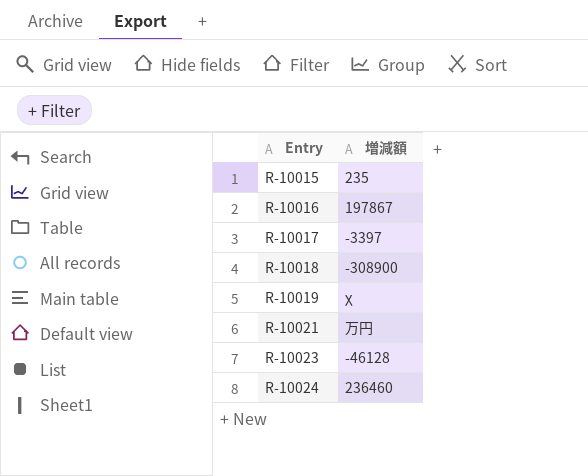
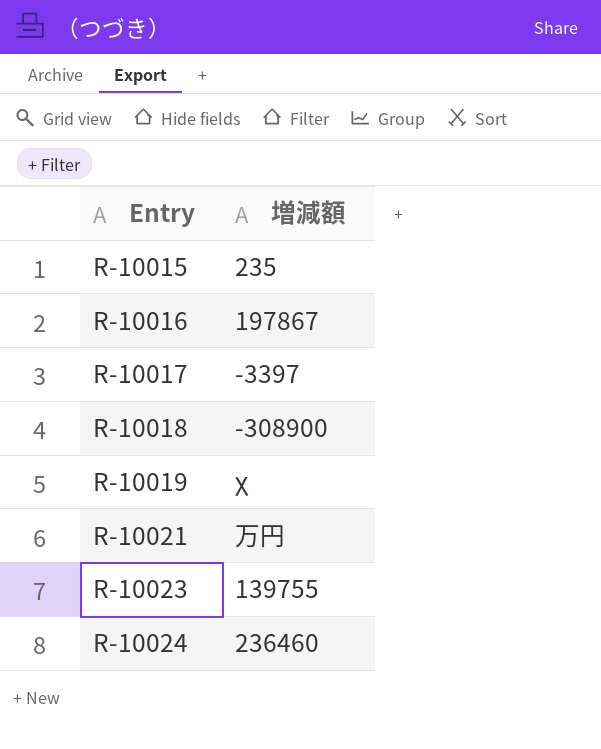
R-10023 | 増減額: -46128 -> 139755

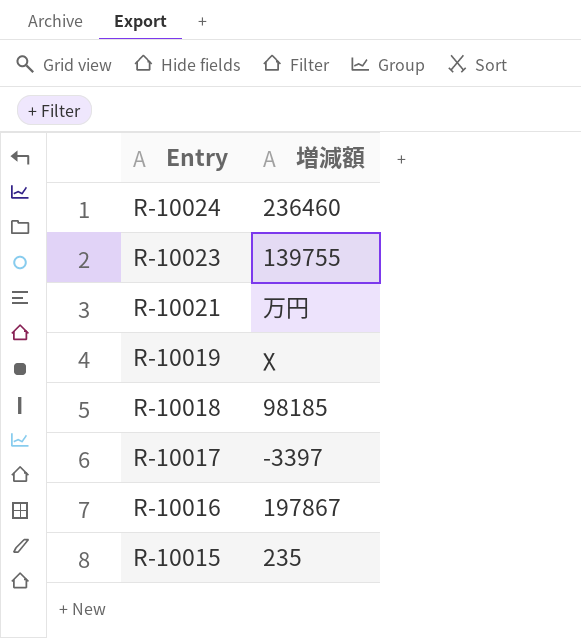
row order: Entry ascending -> Entry descending
R-10018 | 増減額: -308900 -> 98185

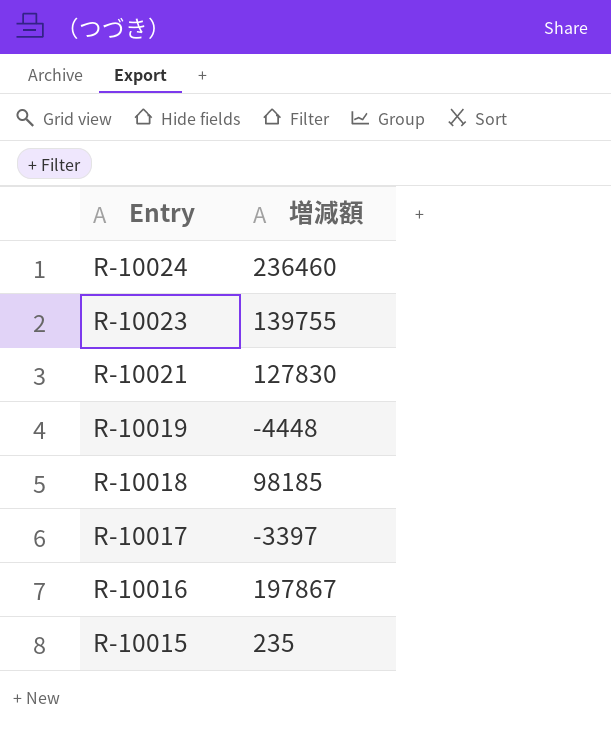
R-10021 | 増減額: 万円 -> 127830
R-10019 | 増減額: χ -> -4448

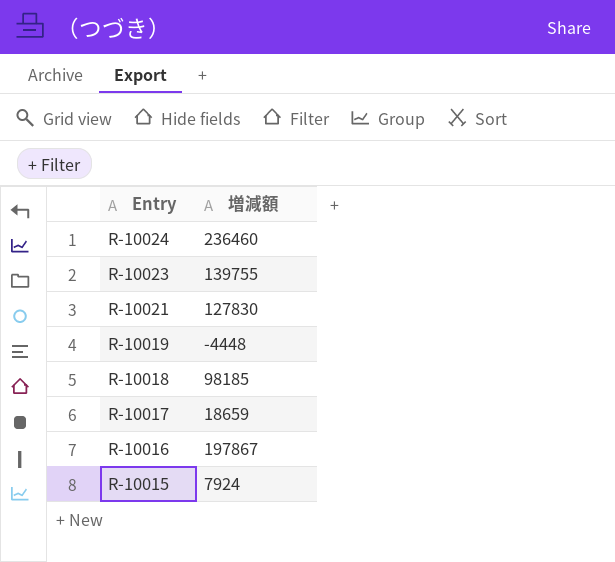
R-10017 | 増減額: -3397 -> 18659
R-10015 | 増減額: 235 -> 7924

